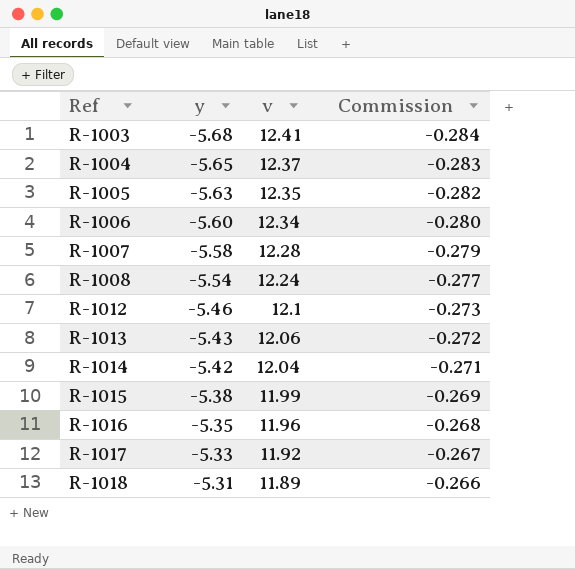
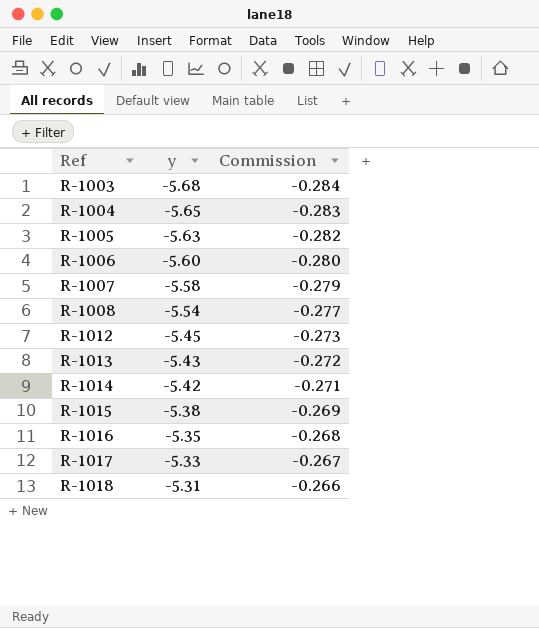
column v | position: 3 -> none
R-1012 | y: -5.46 -> -5.45

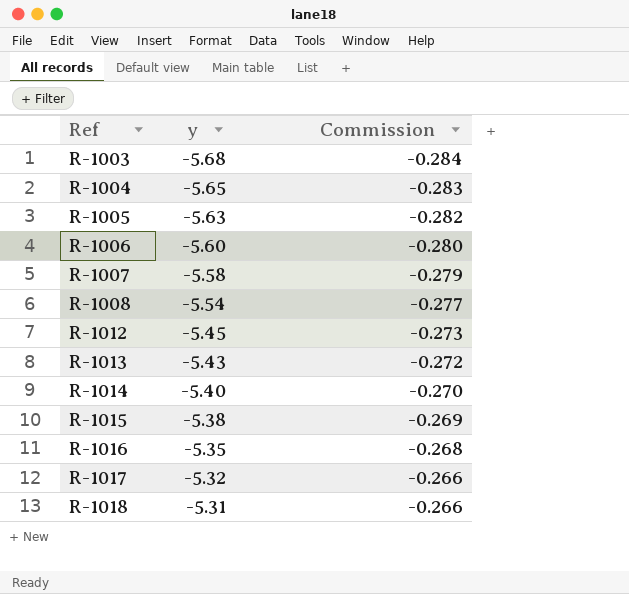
R-1014 | y: -5.42 -> -5.40
R-1014 | Commission: -0.271 -> -0.270
R-1017 | y: -5.33 -> -5.32
R-1017 | Commission: -0.267 -> -0.266

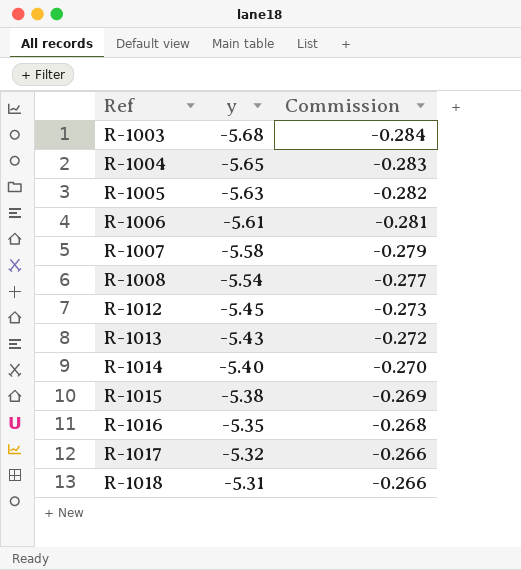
R-1006 | y: -5.60 -> -5.61
R-1006 | Commission: -0.280 -> -0.281

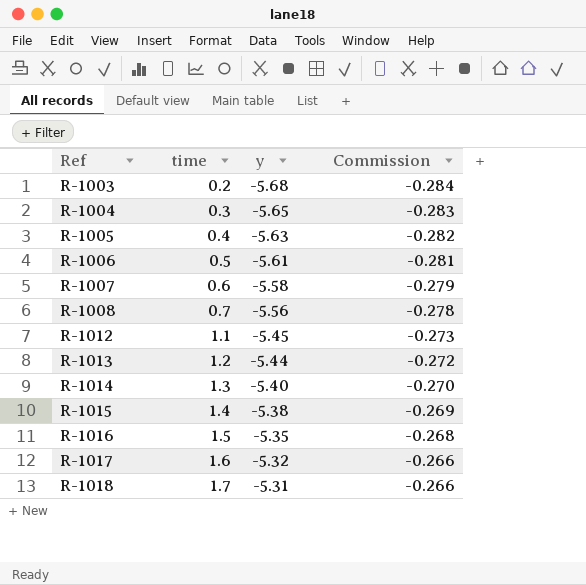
column time | position: none -> 2
R-1008 | y: -5.54 -> -5.56
R-1008 | Commission: -0.277 -> -0.278
R-1013 | y: -5.43 -> -5.44

